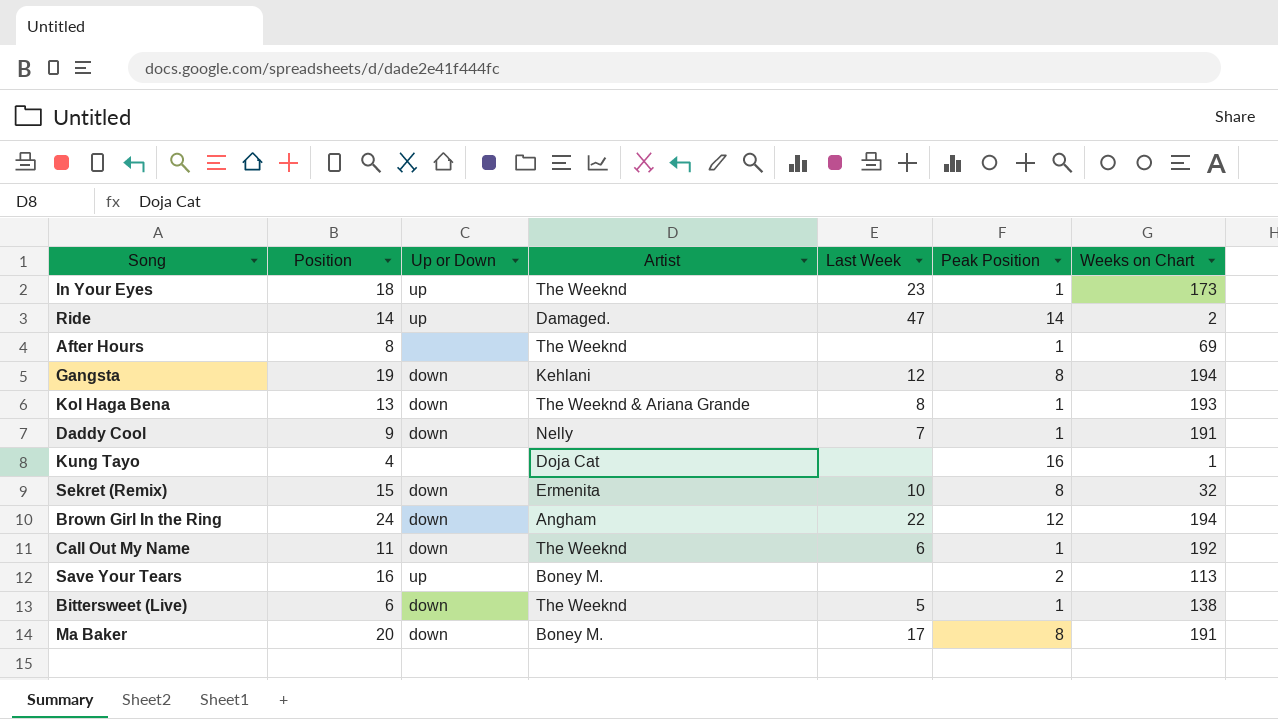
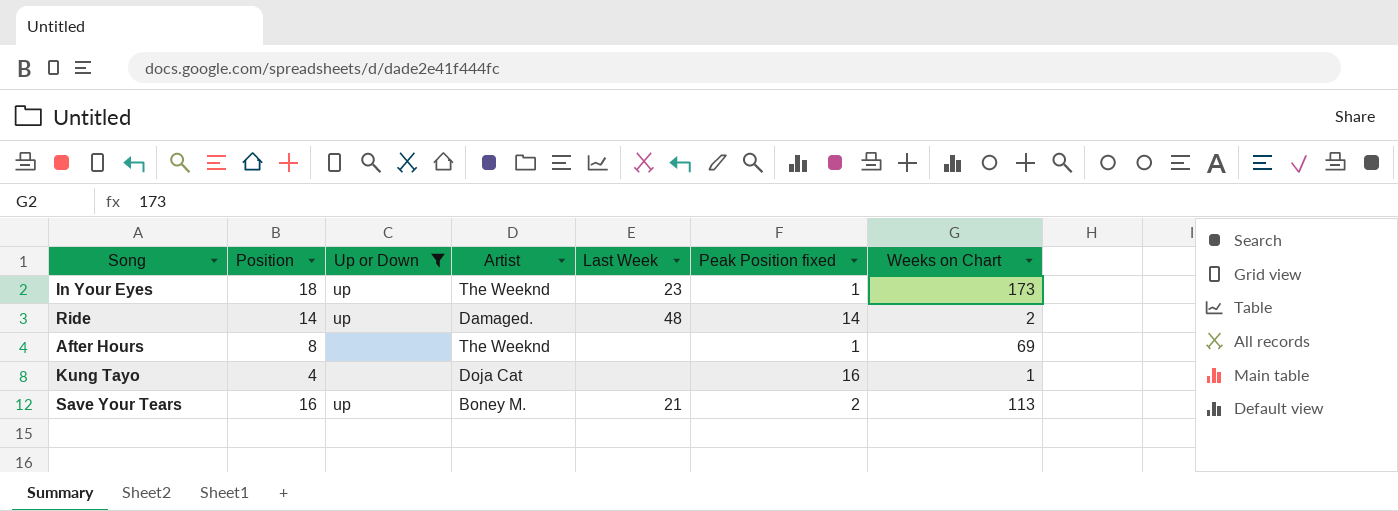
filter: none -> Up or Down != down
column name: Peak Position -> Peak Position fixed
Ride | Last Week: 47 -> 48
Save Your Tears | Last Week: none -> 21

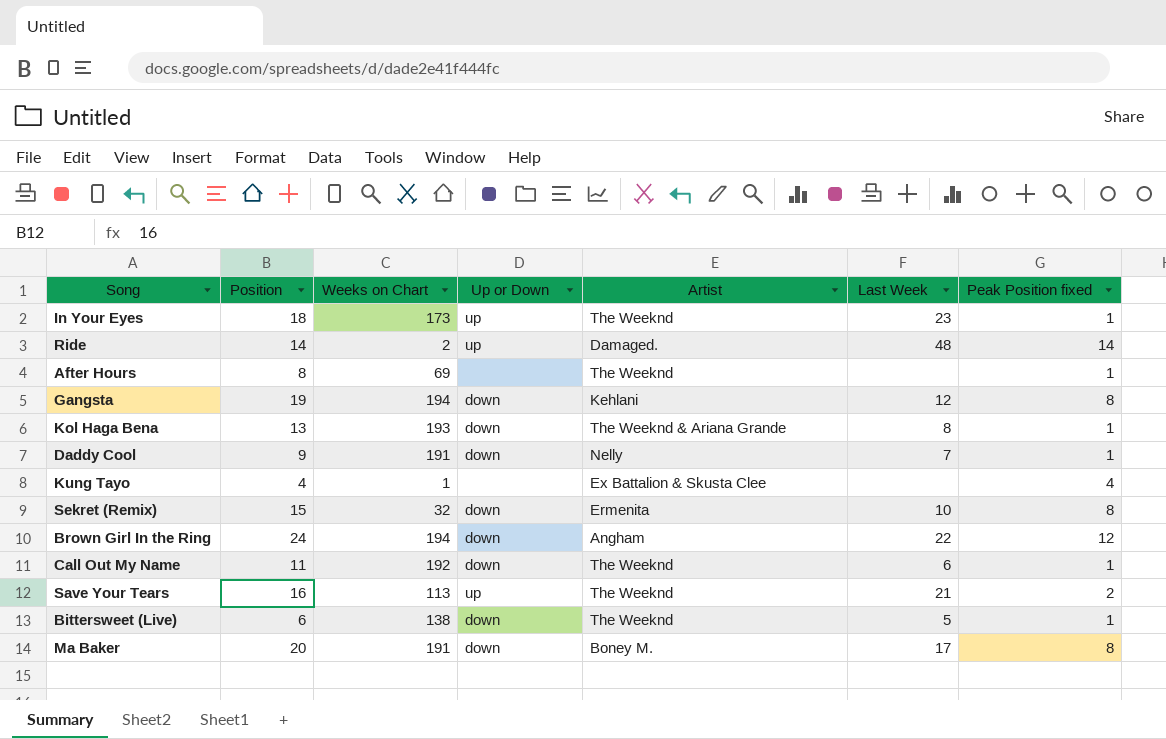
filter: Up or Down != down -> none
column Weeks on Chart | position: 7 -> 3
Kung Tayo | Artist: Doja Cat -> Ex Battalion & Skusta Clee
Kung Tayo | Peak Position fixed: 16 -> 4
Save Your Tears | Artist: Boney M. -> The Weeknd

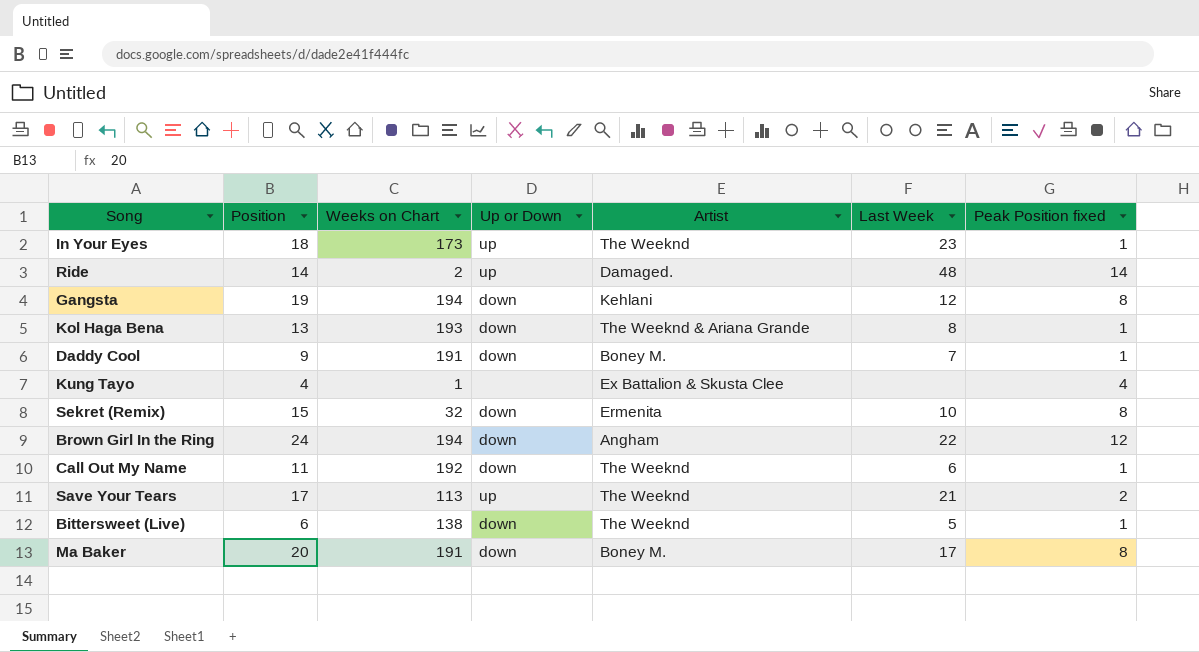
row After Hours: 8 | 69 | none | The Weeknd | none | 1 -> none
Daddy Cool | Artist: Nelly -> Boney M.
Save Your Tears | Position: 16 -> 17

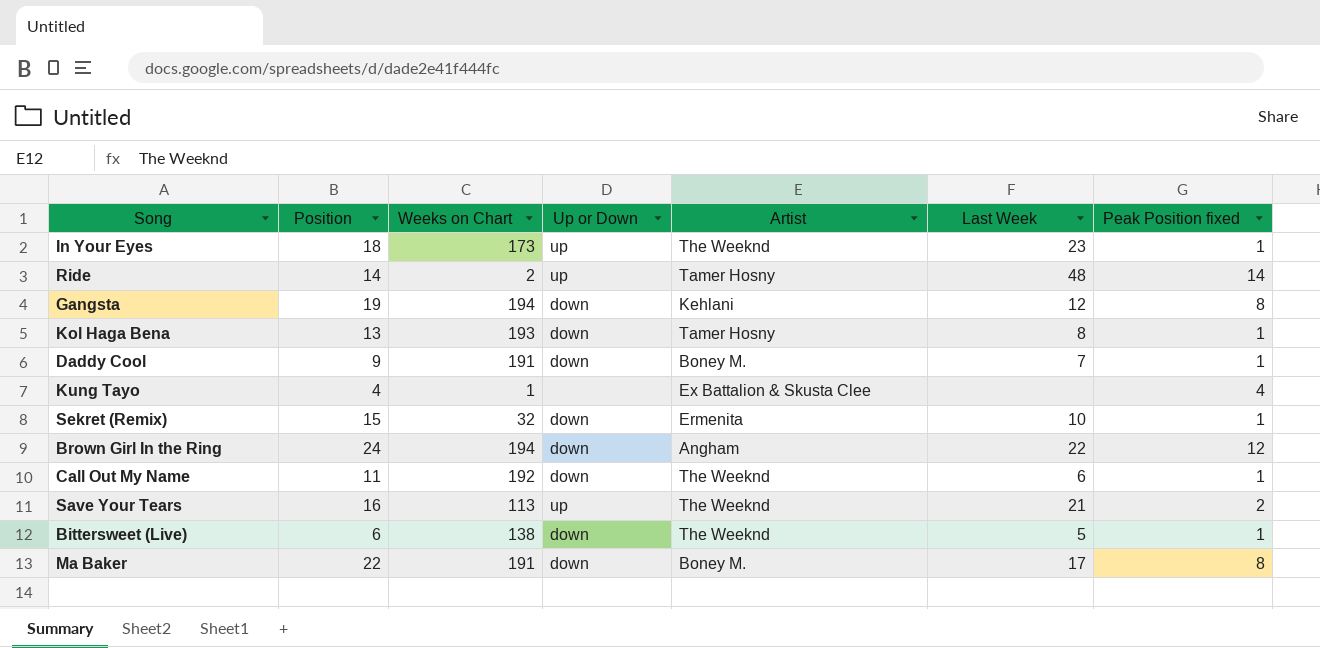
Ride | Artist: Damaged. -> Tamer Hosny
Kol Haga Bena | Artist: The Weeknd & Ariana Grande -> Tamer Hosny
Sekret (Remix) | Peak Position fixed: 8 -> 1
Save Your Tears | Position: 17 -> 16
Ma Baker | Position: 20 -> 22

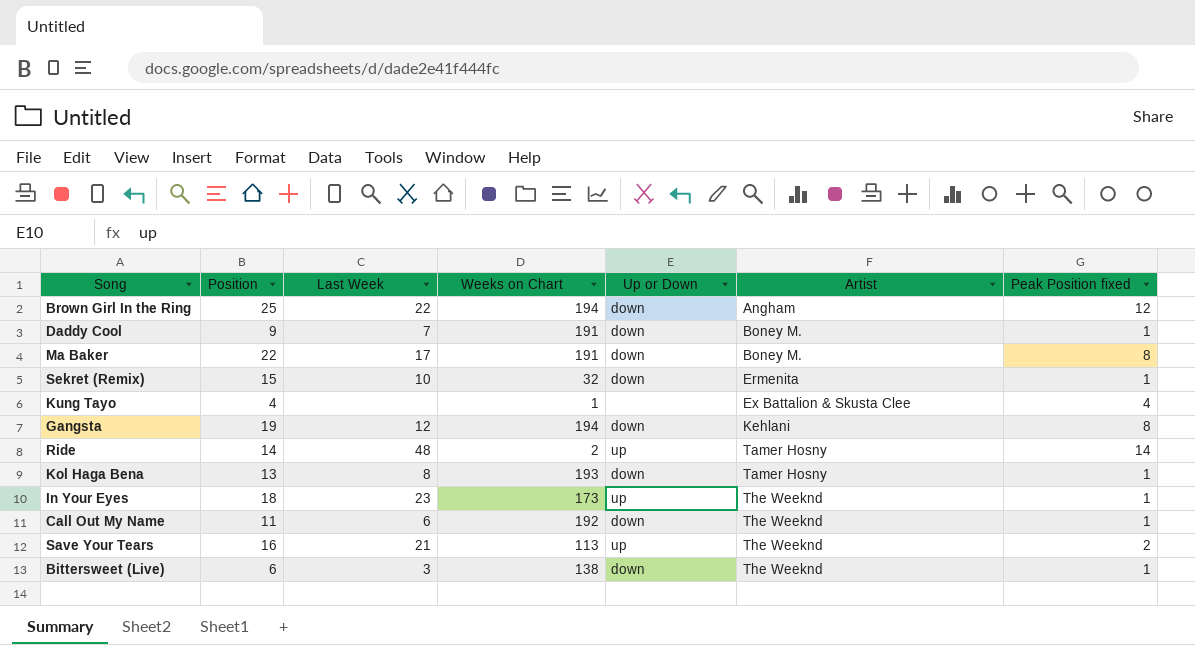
row order: none -> Artist ascending
column Last Week | position: 6 -> 3
Brown Girl In the Ring | Position: 24 -> 25
Bittersweet (Live) | Last Week: 5 -> 3

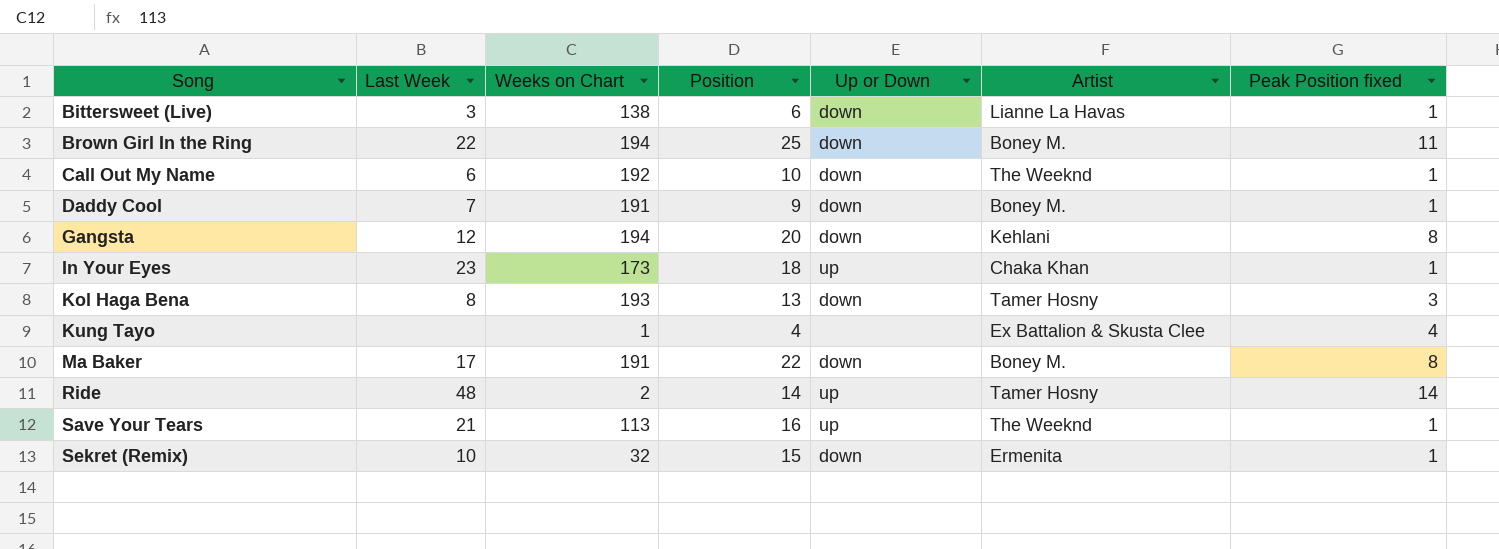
row order: Artist ascending -> Song ascending
column Position | position: 2 -> 4
Bittersweet (Live) | Artist: The Weeknd -> Lianne La Havas
Brown Girl In the Ring | Artist: Angham -> Boney M.
Brown Girl In the Ring | Peak Position fixed: 12 -> 11
Call Out My Name | Position: 11 -> 10
Gangsta | Position: 19 -> 20
In Your Eyes | Artist: The Weeknd -> Chaka Khan
Kol Haga Bena | Peak Position fixed: 1 -> 3
Save Your Tears | Peak Position fixed: 2 -> 1

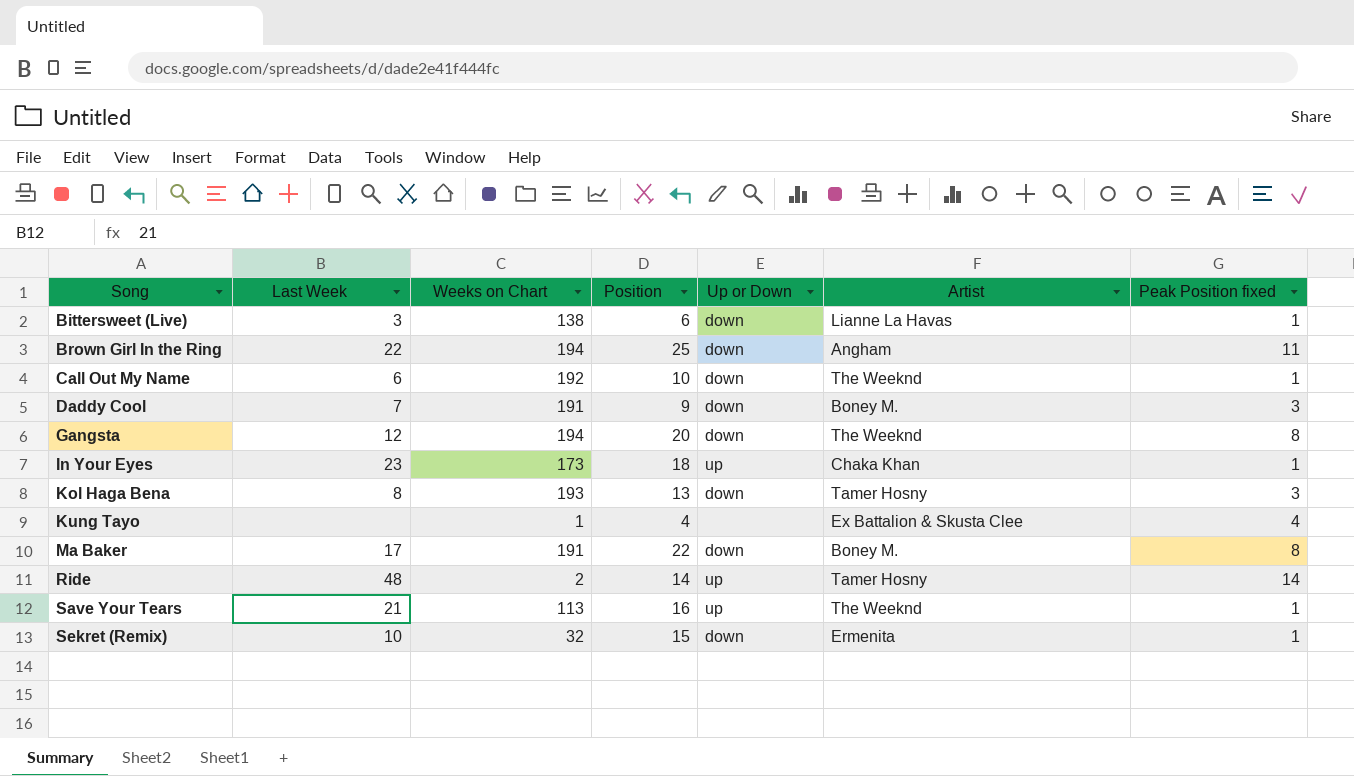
Brown Girl In the Ring | Artist: Boney M. -> Angham
Daddy Cool | Peak Position fixed: 1 -> 3
Gangsta | Artist: Kehlani -> The Weeknd

